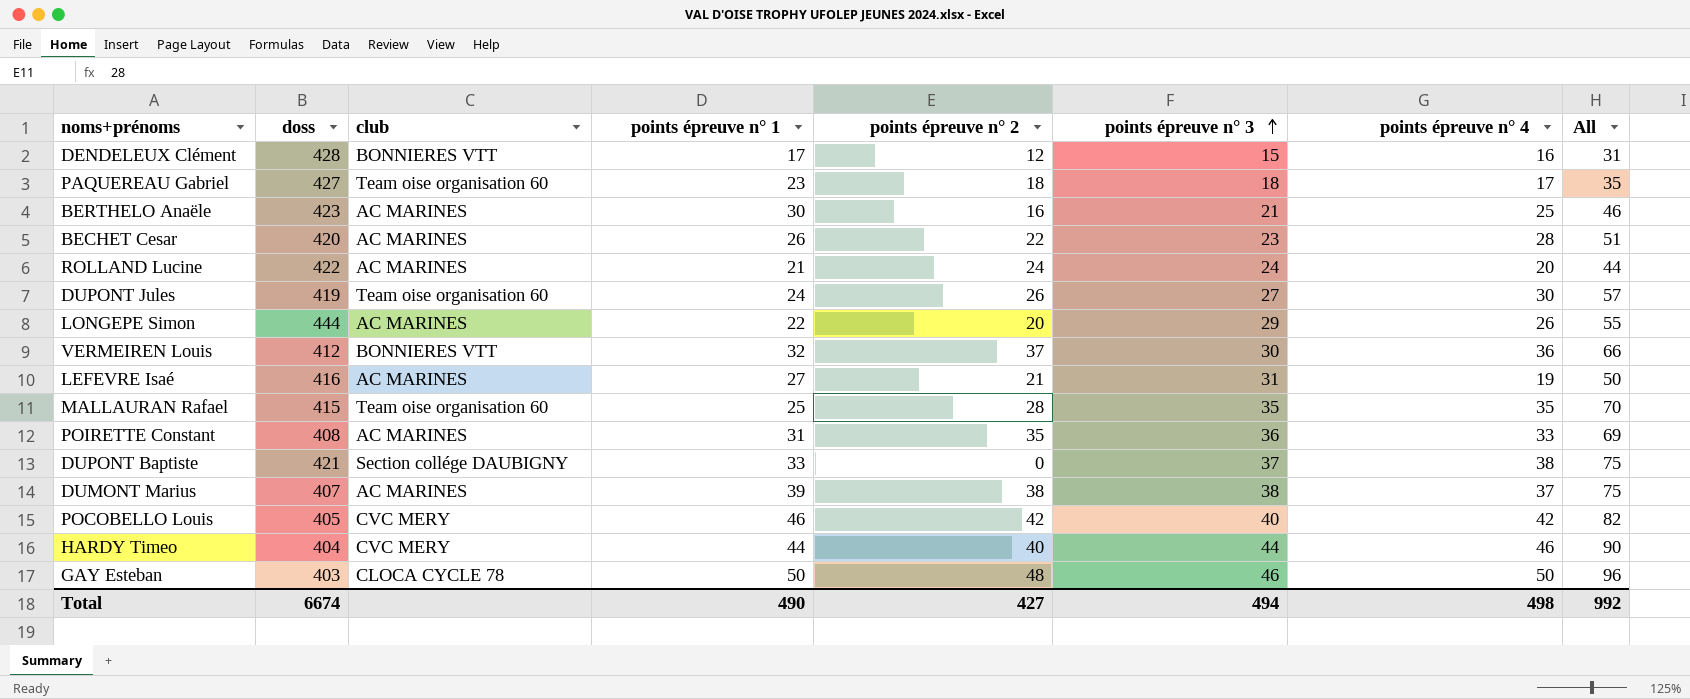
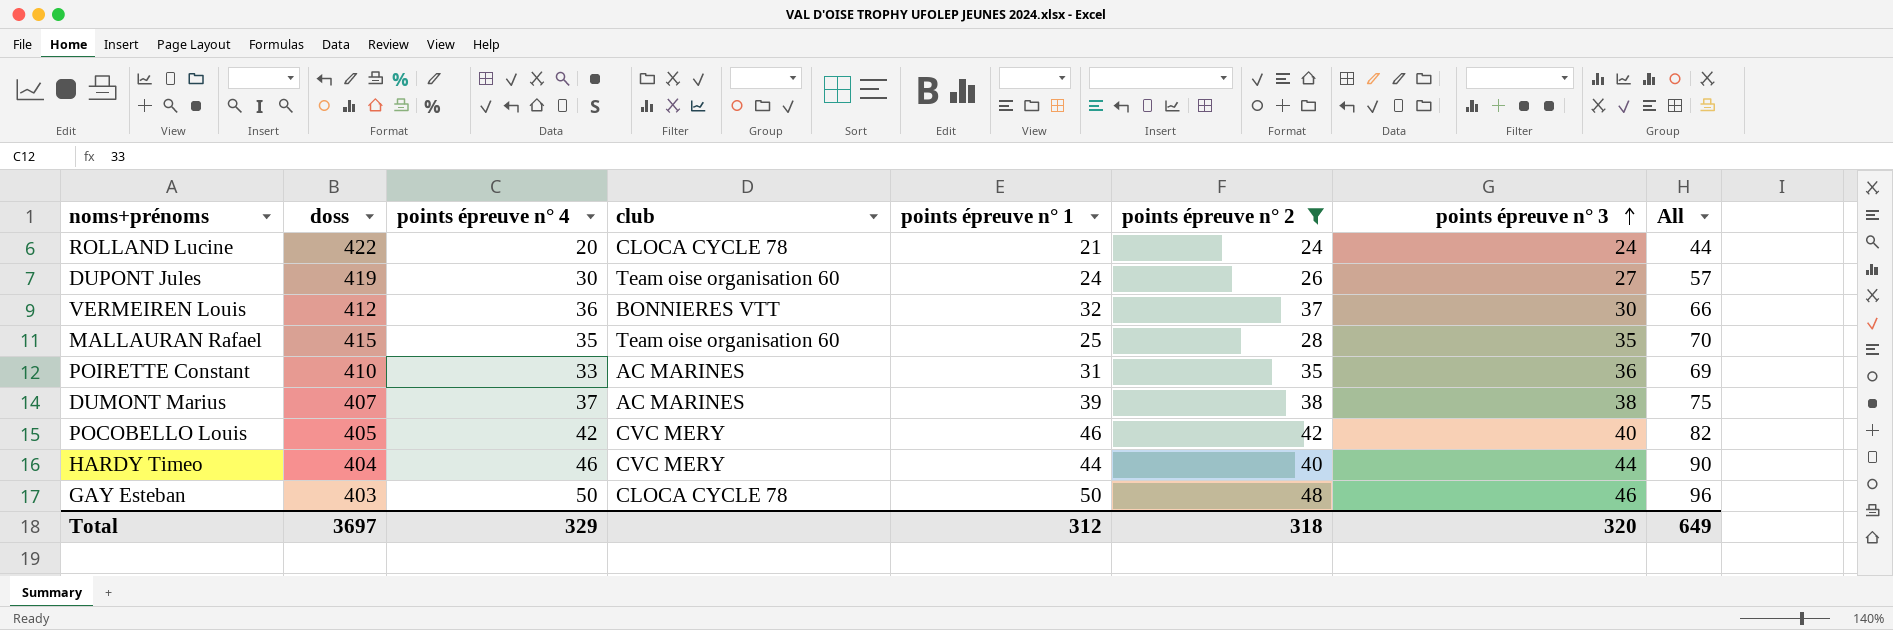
filter: none -> points épreuve n° 2 >= 24
column points épreuve n° 4 | position: 7 -> 3
ROLLAND Lucine | club: AC MARINES -> CLOCA CYCLE 78
POIRETTE Constant | doss: 408 -> 410
Total | doss: 6674 -> 3697
Total | points épreuve n° 4: 498 -> 329
Total | points épreuve n° 1: 490 -> 312
Total | points épreuve n° 2: 427 -> 318
Total | points épreuve n° 3: 494 -> 320
Total | All: 992 -> 649

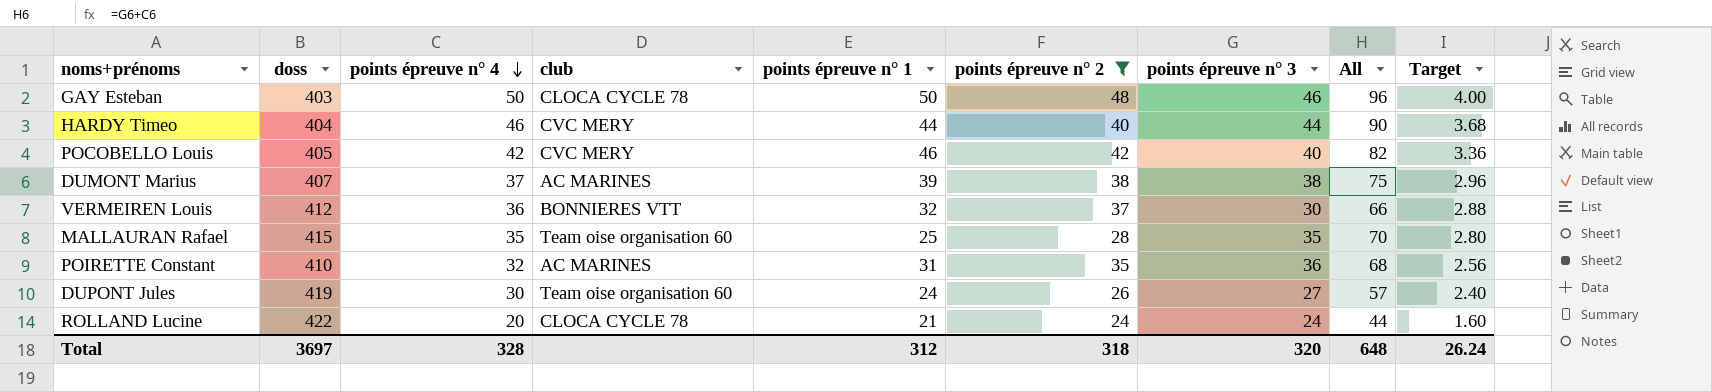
row order: points épreuve n° 3 ascending -> points épreuve n° 4 descending
column Target | formula: none -> [points épreuve n° 4] * 0.08
POIRETTE Constant | points épreuve n° 4: 33 -> 32
POIRETTE Constant | All: 69 -> 68
Total | points épreuve n° 4: 329 -> 328
Total | All: 649 -> 648

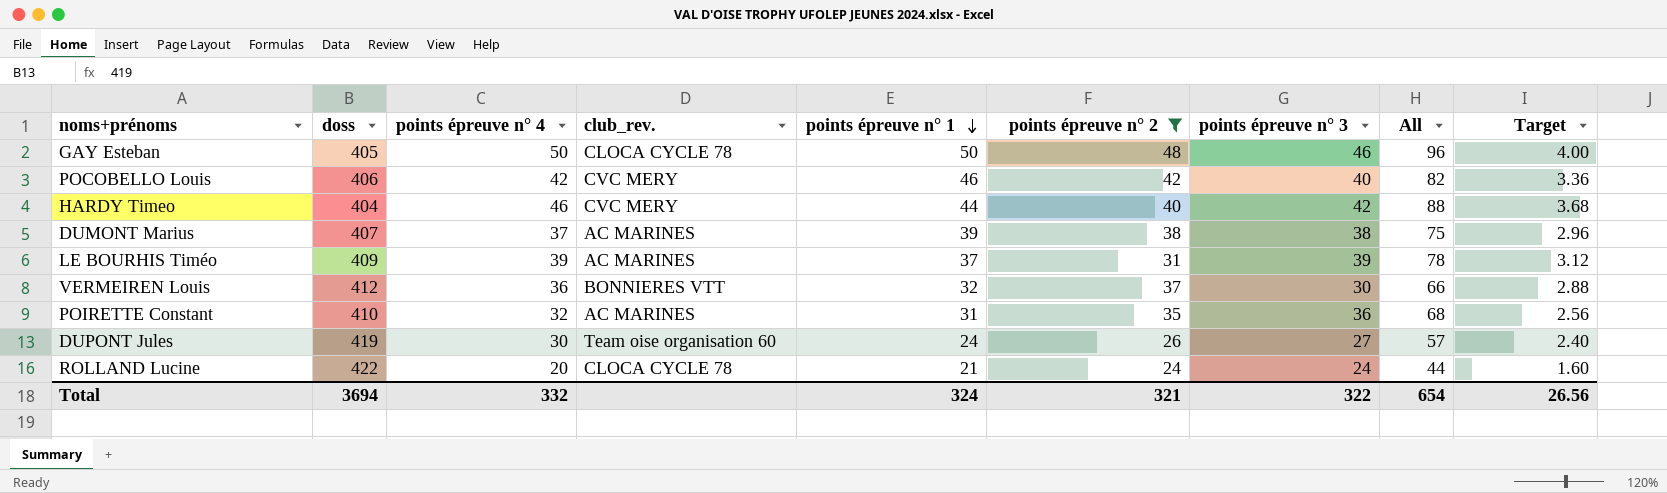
row order: points épreuve n° 4 descending -> points épreuve n° 1 descending
column name: club -> club_rev.
row MALLAURAN Rafael: 415 | 35 | Team oise organisation 60 | 25 | 28 | 35 | 70 | 2.80 -> none
GAY Esteban | doss: 403 -> 405
POCOBELLO Louis | doss: 405 -> 406
HARDY Timeo | points épreuve n° 3: 44 -> 42
HARDY Timeo | All: 90 -> 88
row LE BOURHIS Timéo: none -> 409 | 39 | AC MARINES | 37 | 31 | 39 | 78 | 3.12
Total | doss: 3697 -> 3694
Total | points épreuve n° 4: 328 -> 332
Total | points épreuve n° 1: 312 -> 324
Total | points épreuve n° 2: 318 -> 321
Total | points épreuve n° 3: 320 -> 322
Total | All: 648 -> 654
Total | Target: 26.24 -> 26.56

